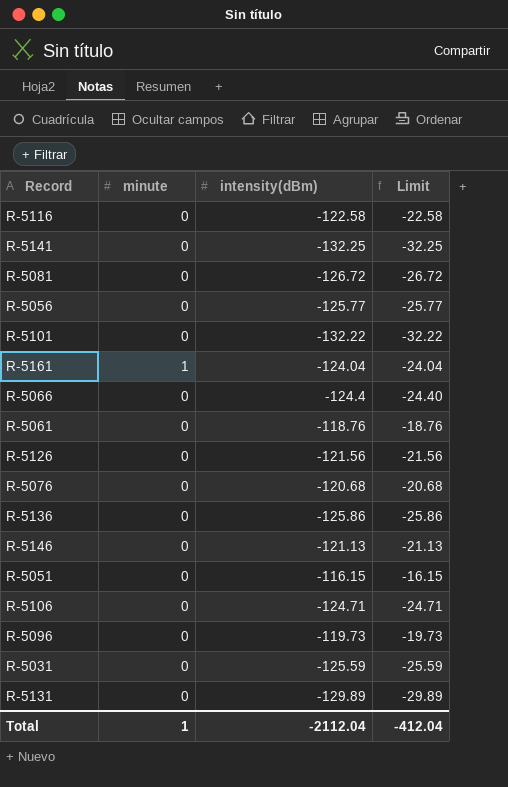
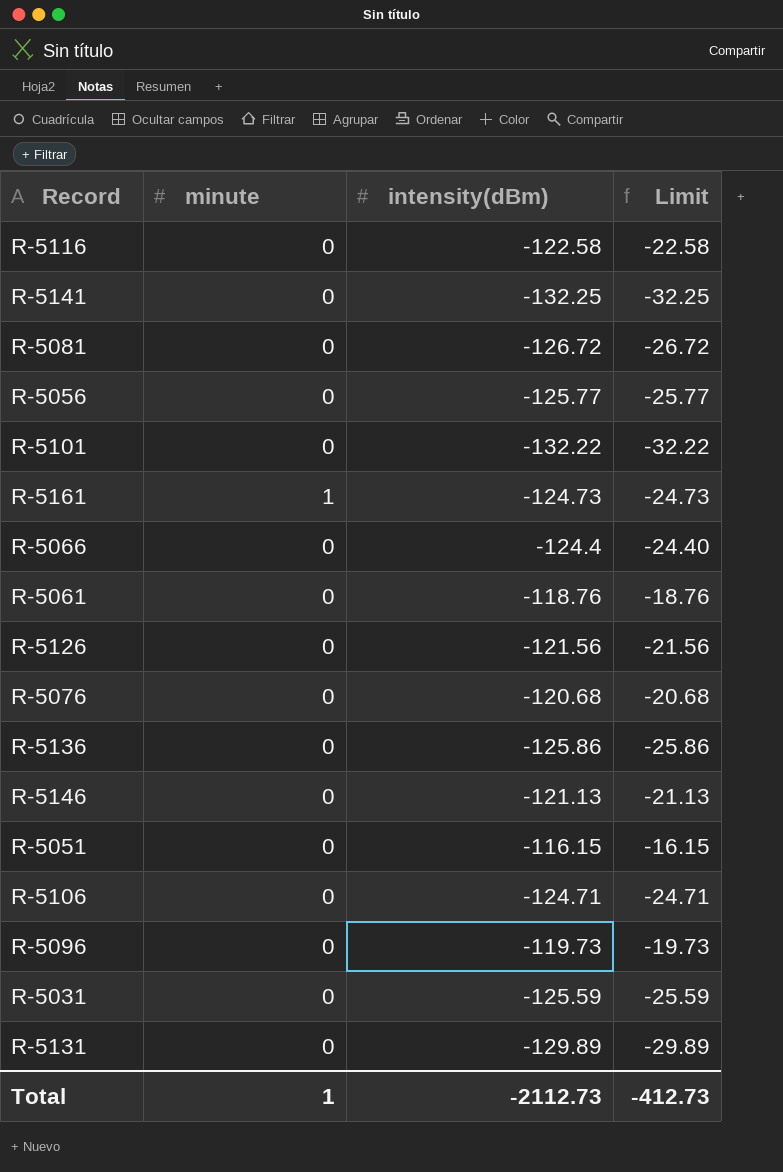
R-5161 | intensity(dBm): -124.04 -> -124.73
R-5161 | Limit: -24.04 -> -24.73
Total | intensity(dBm): -2112.04 -> -2112.73
Total | Limit: -412.04 -> -412.73

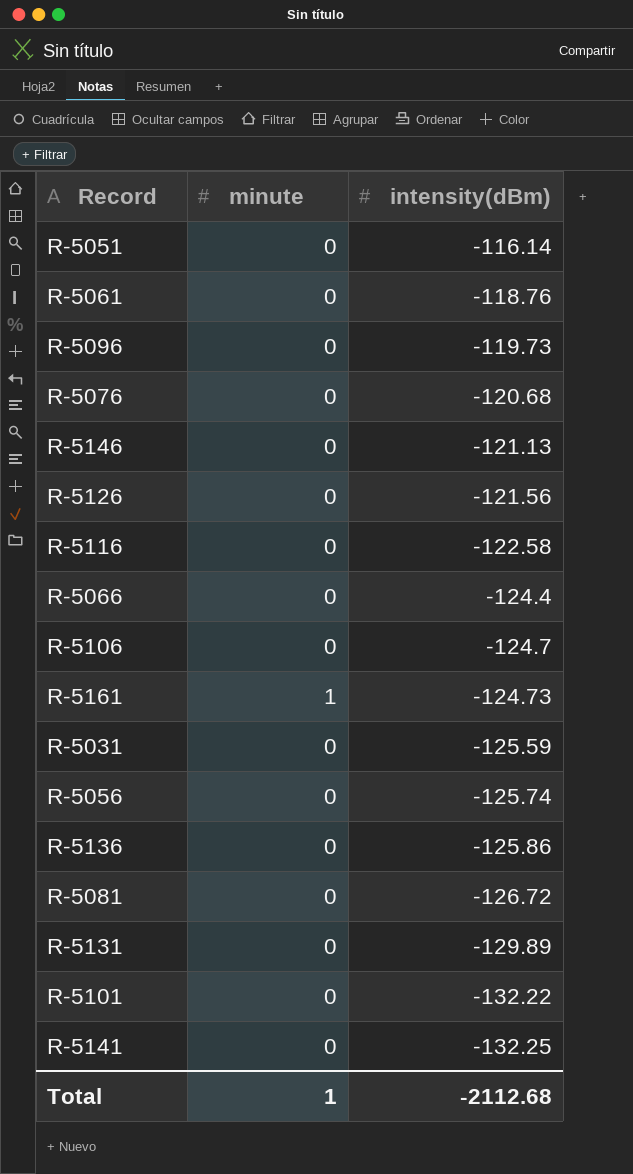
row order: none -> intensity(dBm) descending
column Limit | formula: [intensity(dBm)] + 100 -> none
R-5051 | intensity(dBm): -116.15 -> -116.14
R-5106 | intensity(dBm): -124.71 -> -124.7
R-5056 | intensity(dBm): -125.77 -> -125.74
Total | intensity(dBm): -2112.73 -> -2112.68

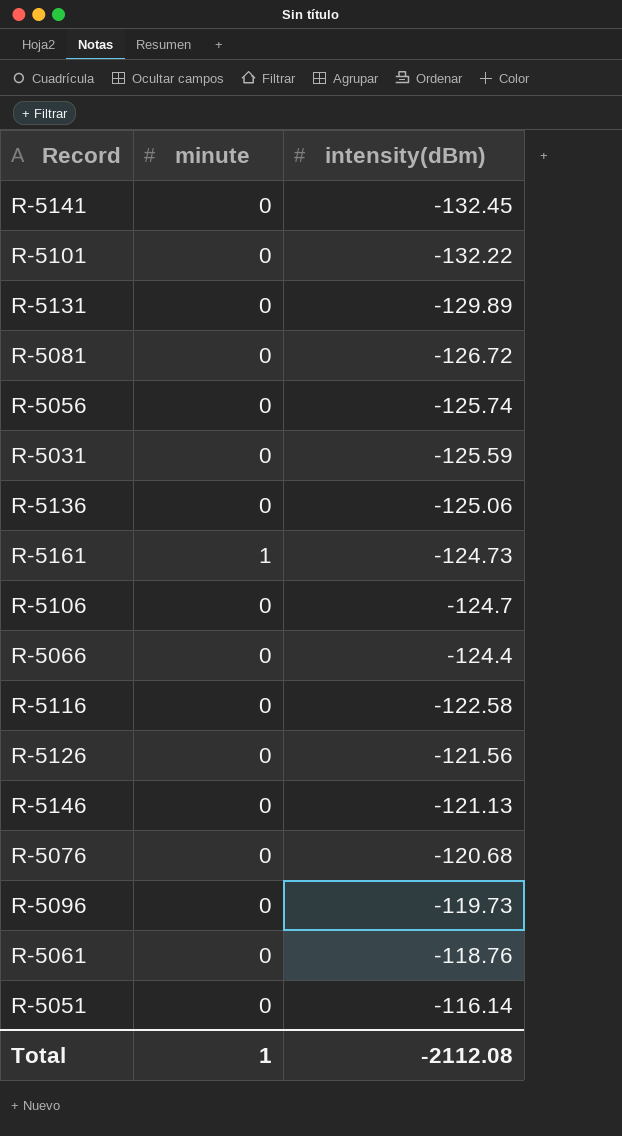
row order: intensity(dBm) descending -> intensity(dBm) ascending
R-5141 | intensity(dBm): -132.25 -> -132.45
R-5136 | intensity(dBm): -125.86 -> -125.06
Total | intensity(dBm): -2112.68 -> -2112.08

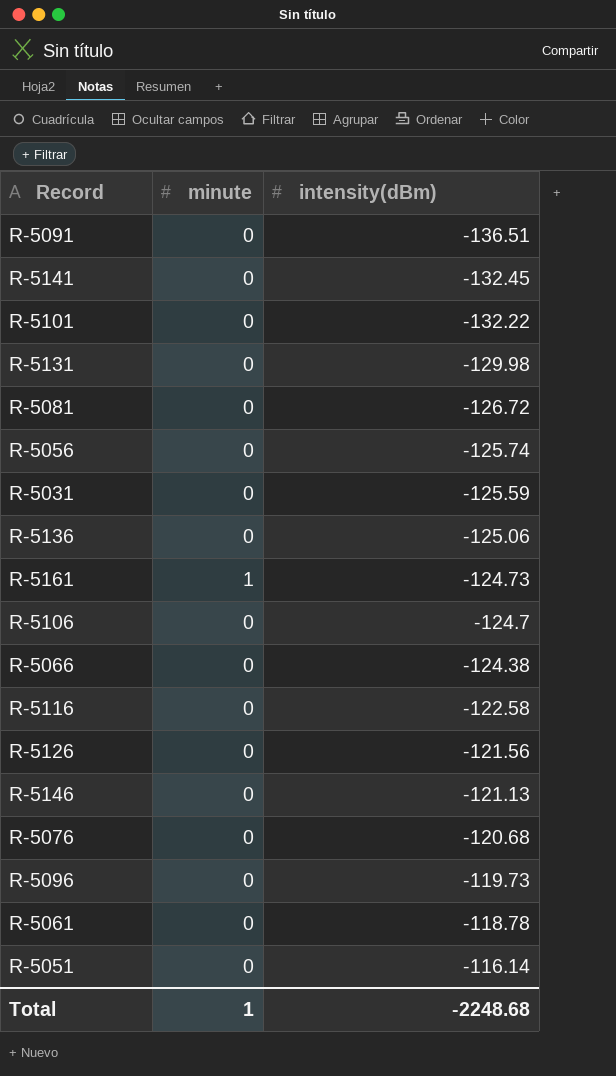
row R-5091: none -> 0 | -136.51
R-5131 | intensity(dBm): -129.89 -> -129.98
R-5066 | intensity(dBm): -124.4 -> -124.38
R-5061 | intensity(dBm): -118.76 -> -118.78
Total | intensity(dBm): -2112.08 -> -2248.68

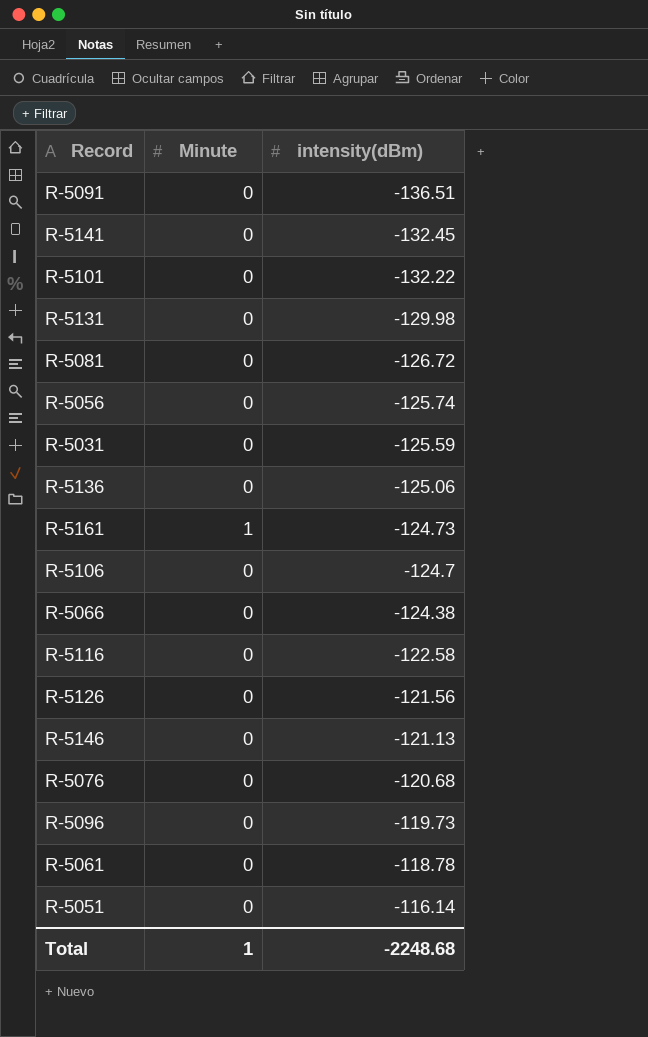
column name: minute -> Minute

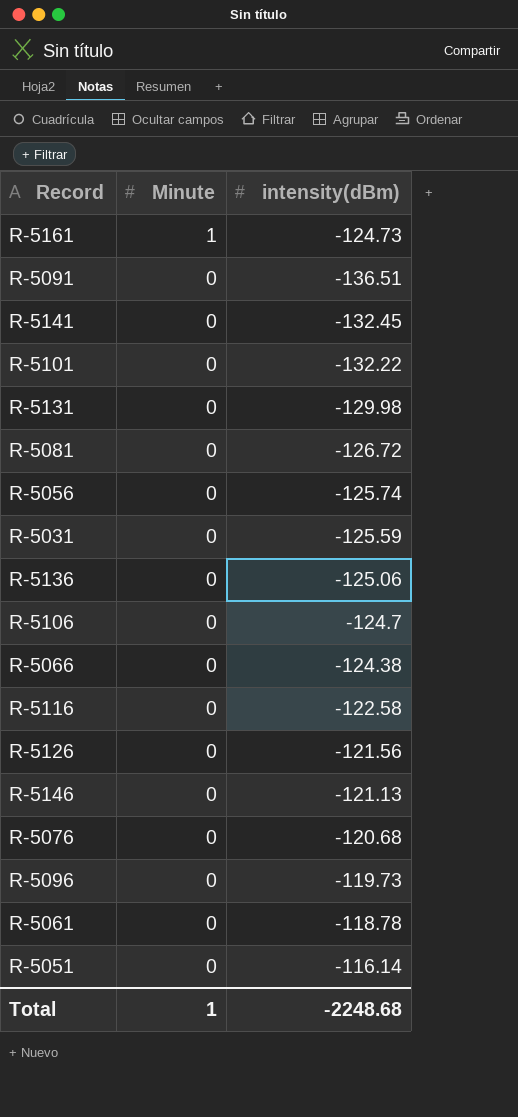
row order: intensity(dBm) ascending -> Minute descending

